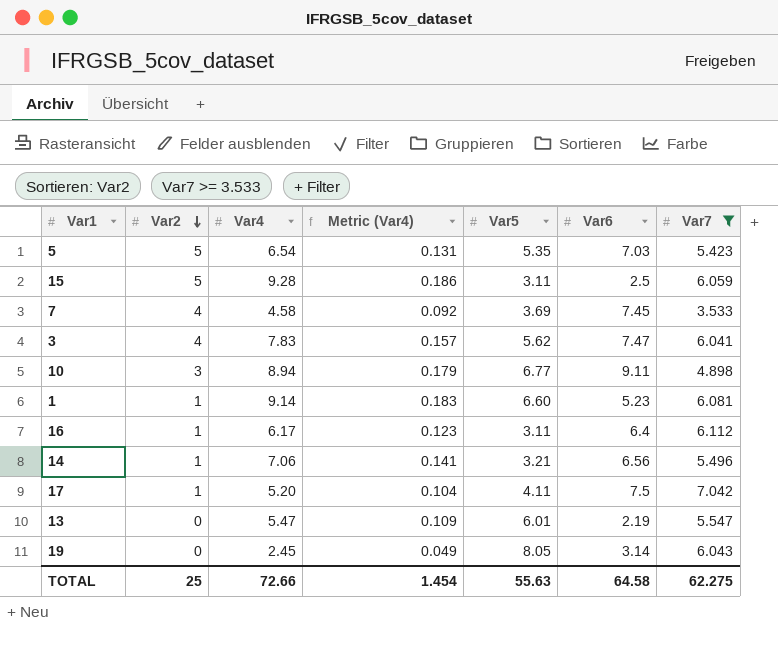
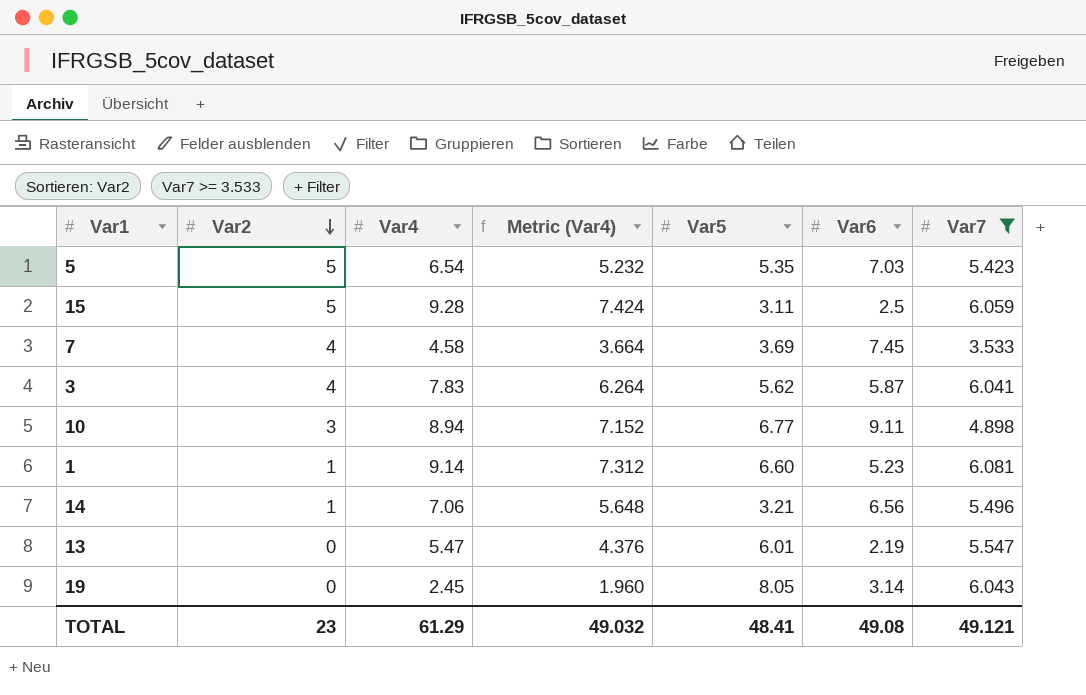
column Metric (Var4) | formula: [Var4] * 0.02 -> [Var4] * 0.8
row 16: 1 | 6.17 | 0.123 | 3.11 | 6.4 | 6.112 -> none
row 17: 1 | 5.20 | 0.104 | 4.11 | 7.5 | 7.042 -> none
3 | Var6: 7.47 -> 5.87
TOTAL | Var2: 25 -> 23
TOTAL | Var4: 72.66 -> 61.29
TOTAL | Metric (Var4): 1.454 -> 49.032
TOTAL | Var5: 55.63 -> 48.41
TOTAL | Var6: 64.58 -> 49.08
TOTAL | Var7: 62.275 -> 49.121

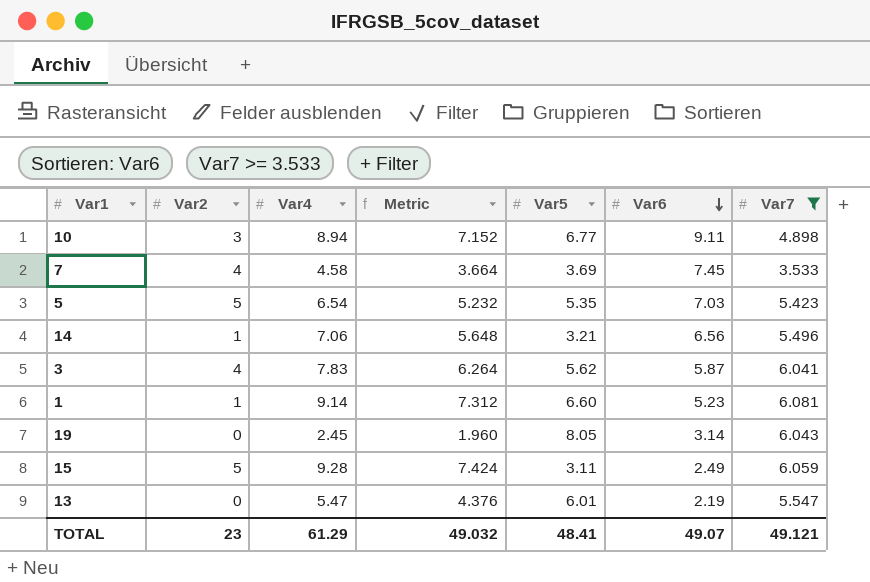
row order: Var2 descending -> Var6 descending
column name: Metric (Var4) -> Metric
15 | Var6: 2.5 -> 2.49
TOTAL | Var6: 49.08 -> 49.07

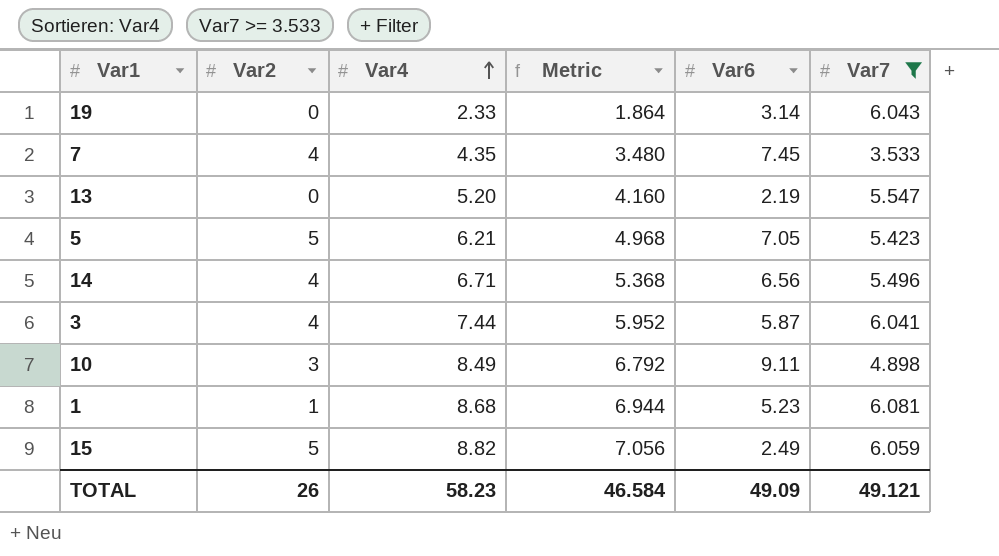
row order: Var6 descending -> Var4 ascending
column Var5 | position: 5 -> none
19 | Var4: 2.45 -> 2.33
19 | Metric: 1.960 -> 1.864
7 | Var4: 4.58 -> 4.35
7 | Metric: 3.664 -> 3.480
13 | Var4: 5.47 -> 5.20
13 | Metric: 4.376 -> 4.160
5 | Var4: 6.54 -> 6.21
5 | Metric: 5.232 -> 4.968
5 | Var6: 7.03 -> 7.05
14 | Var2: 1 -> 4
14 | Var4: 7.06 -> 6.71
14 | Metric: 5.648 -> 5.368
3 | Var4: 7.83 -> 7.44
3 | Metric: 6.264 -> 5.952
10 | Var4: 8.94 -> 8.49
10 | Metric: 7.152 -> 6.792
1 | Var4: 9.14 -> 8.68
1 | Metric: 7.312 -> 6.944
15 | Var4: 9.28 -> 8.82
15 | Metric: 7.424 -> 7.056
TOTAL | Var2: 23 -> 26
TOTAL | Var4: 61.29 -> 58.23
TOTAL | Metric: 49.032 -> 46.584
TOTAL | Var6: 49.07 -> 49.09

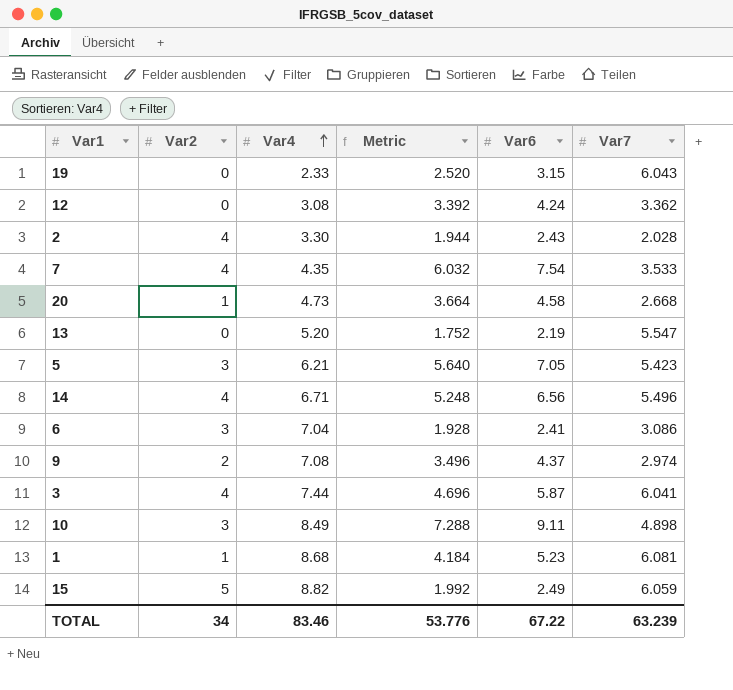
filter: Var7 >= 3.533 -> none
column Metric | formula: [Var4] * 0.8 -> [Var6] * 0.8
19 | Var6: 3.14 -> 3.15
7 | Var6: 7.45 -> 7.54
5 | Var2: 5 -> 3
TOTAL | Var2: 26 -> 34
TOTAL | Var4: 58.23 -> 83.46
TOTAL | Metric: 46.584 -> 53.776
TOTAL | Var6: 49.09 -> 67.22
TOTAL | Var7: 49.121 -> 63.239

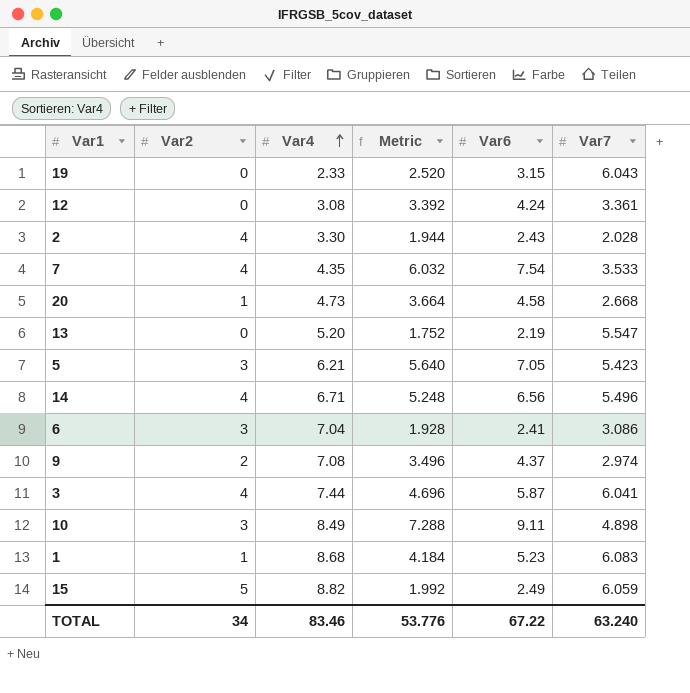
12 | Var7: 3.362 -> 3.361
1 | Var7: 6.081 -> 6.083
TOTAL | Var7: 63.239 -> 63.240

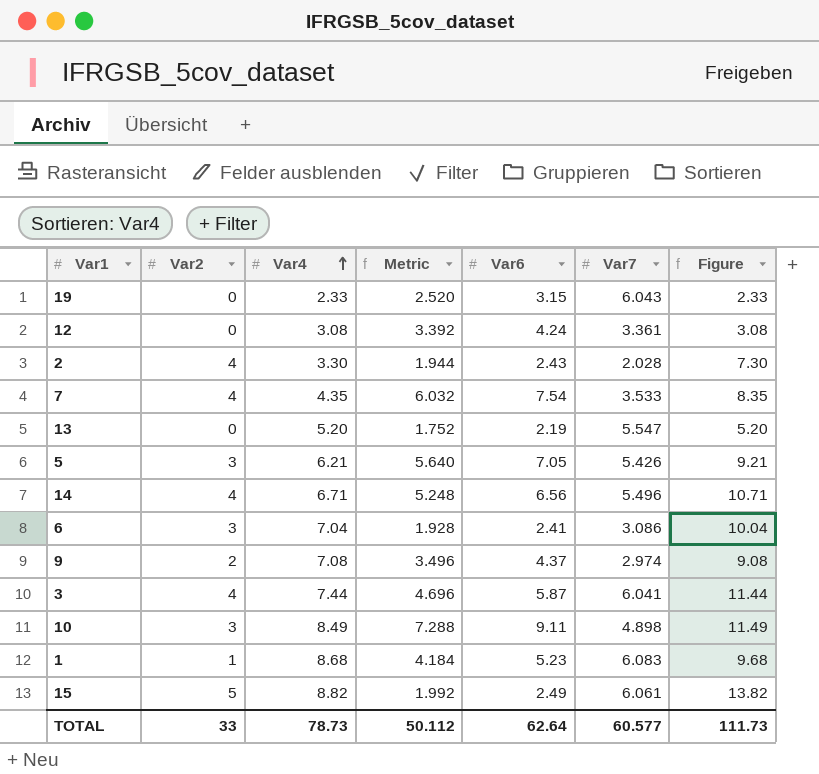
column Figure | formula: none -> [Var2] + [Var4]
row 20: 1 | 4.73 | 3.664 | 4.58 | 2.668 -> none
5 | Var7: 5.423 -> 5.426
15 | Var7: 6.059 -> 6.061
TOTAL | Var2: 34 -> 33
TOTAL | Var4: 83.46 -> 78.73
TOTAL | Metric: 53.776 -> 50.112
TOTAL | Var6: 67.22 -> 62.64
TOTAL | Var7: 63.240 -> 60.577

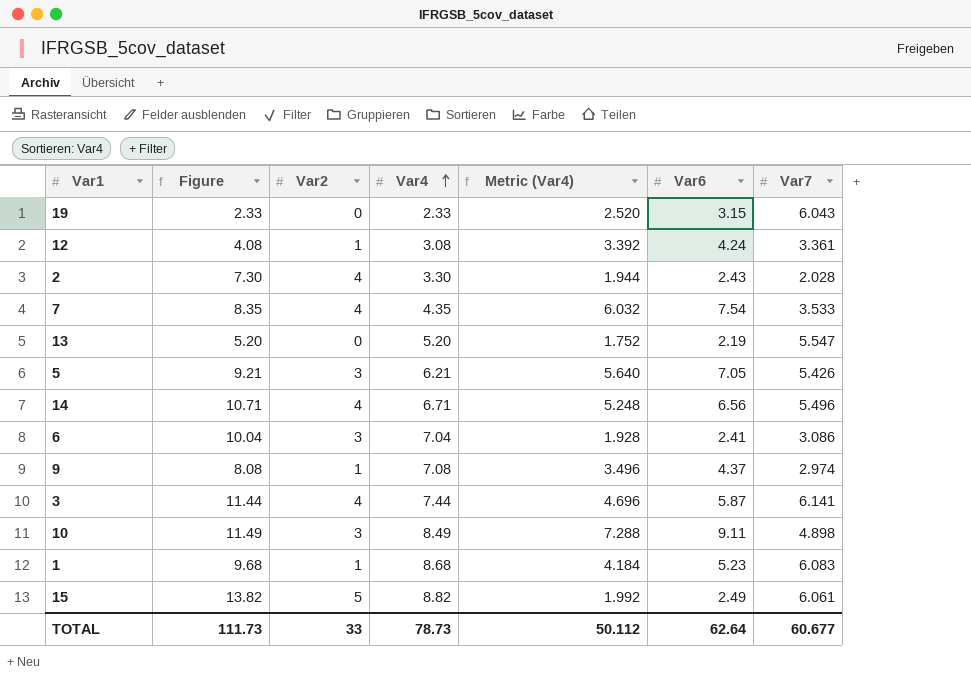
column Figure | position: 7 -> 2
column name: Metric -> Metric (Var4)
12 | Figure: 3.08 -> 4.08
12 | Var2: 0 -> 1
9 | Figure: 9.08 -> 8.08
9 | Var2: 2 -> 1
3 | Var7: 6.041 -> 6.141
TOTAL | Var7: 60.577 -> 60.677

